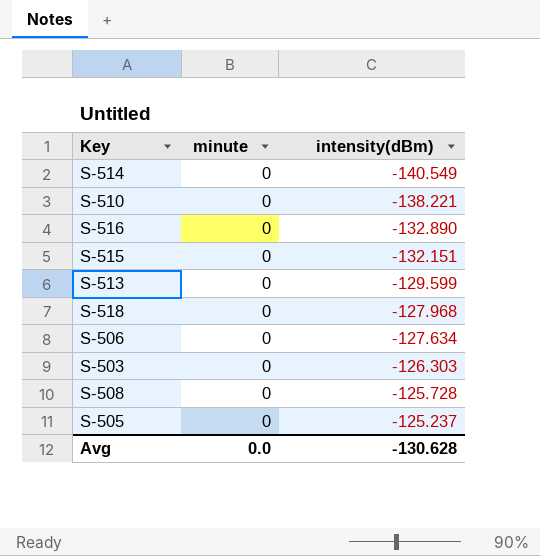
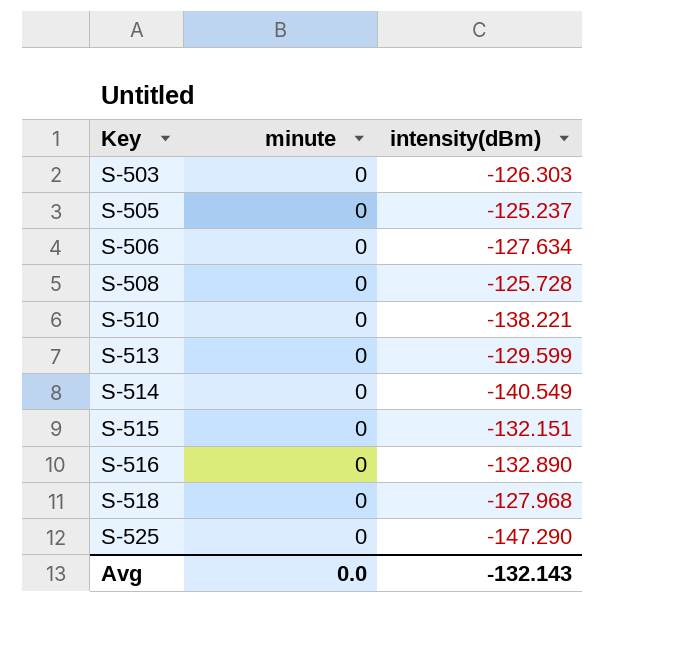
row order: intensity(dBm) ascending -> Key ascending
row S-525: none -> 0 | -147.290
Avg | intensity(dBm): -130.628 -> -132.143

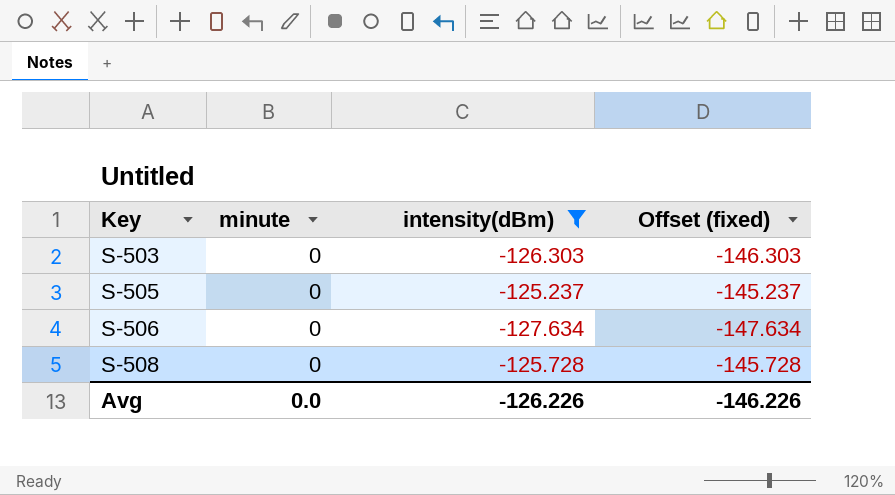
filter: none -> intensity(dBm) >= -127.634
column Offset (fixed) | formula: none -> [intensity(dBm)] - 20
Avg | intensity(dBm): -132.143 -> -126.226

